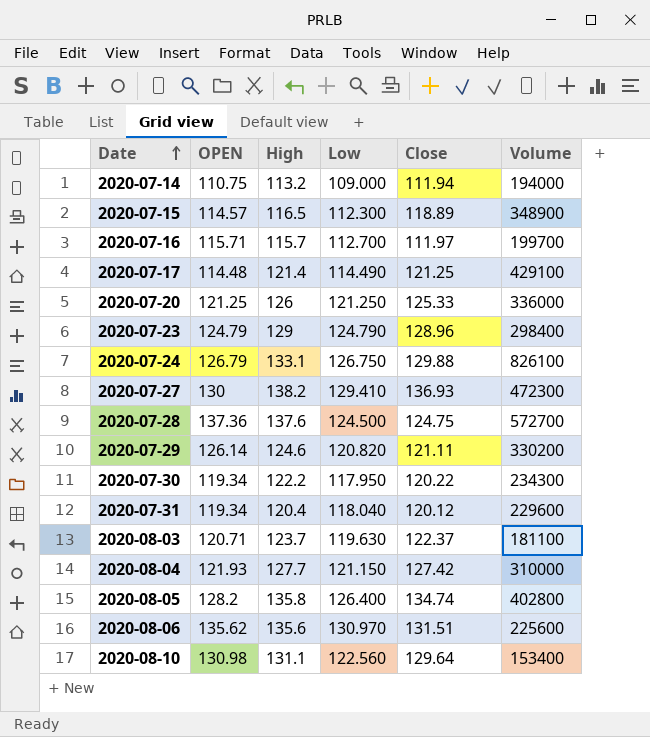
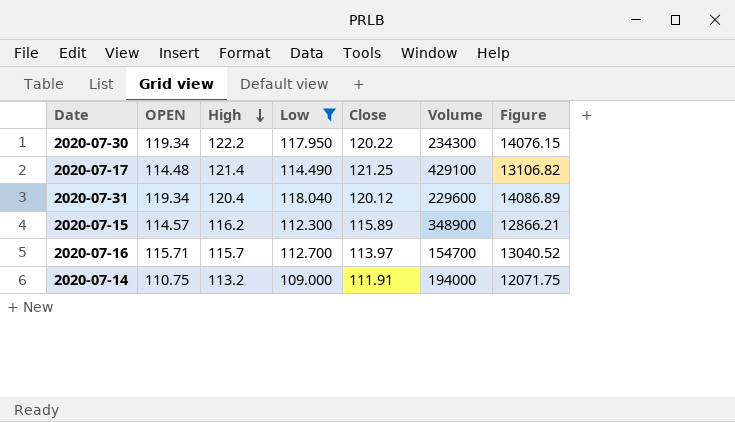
filter: none -> Low <= 118.040
row order: Date ascending -> High descending
column Figure | formula: none -> [OPEN] * [Low]
2020-07-15 | High: 116.5 -> 116.2
2020-07-15 | Close: 118.89 -> 115.89
2020-07-16 | Close: 111.97 -> 113.97
2020-07-16 | Volume: 199700 -> 154700
2020-07-14 | Close: 111.94 -> 111.91

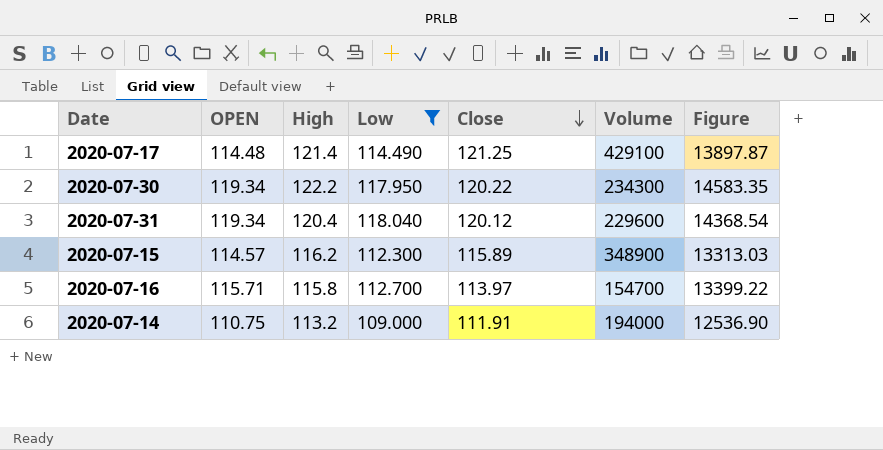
row order: High descending -> Close descending
column Figure | formula: [OPEN] * [Low] -> [OPEN] * [High]
2020-07-16 | High: 115.7 -> 115.8

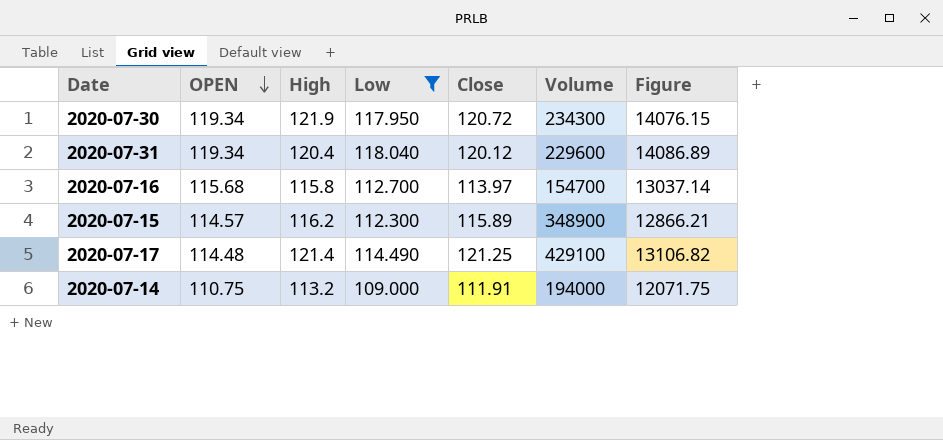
row order: Close descending -> OPEN descending
column Figure | formula: [OPEN] * [High] -> [OPEN] * [Low]
2020-07-30 | High: 122.2 -> 121.9
2020-07-30 | Close: 120.22 -> 120.72
2020-07-16 | OPEN: 115.71 -> 115.68

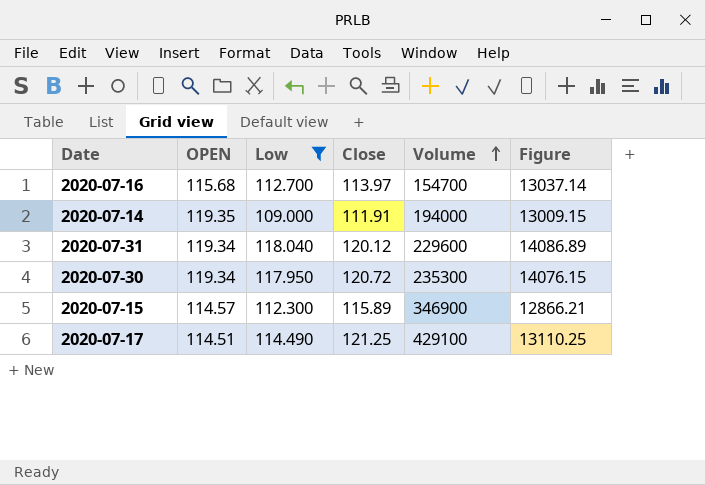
row order: OPEN descending -> Volume ascending
column High | position: 3 -> none
2020-07-14 | OPEN: 110.75 -> 119.35
2020-07-14 | Figure: 12071.75 -> 13009.15
2020-07-30 | Volume: 234300 -> 235300
2020-07-15 | Volume: 348900 -> 346900
2020-07-17 | OPEN: 114.48 -> 114.51
2020-07-17 | Figure: 13106.82 -> 13110.25

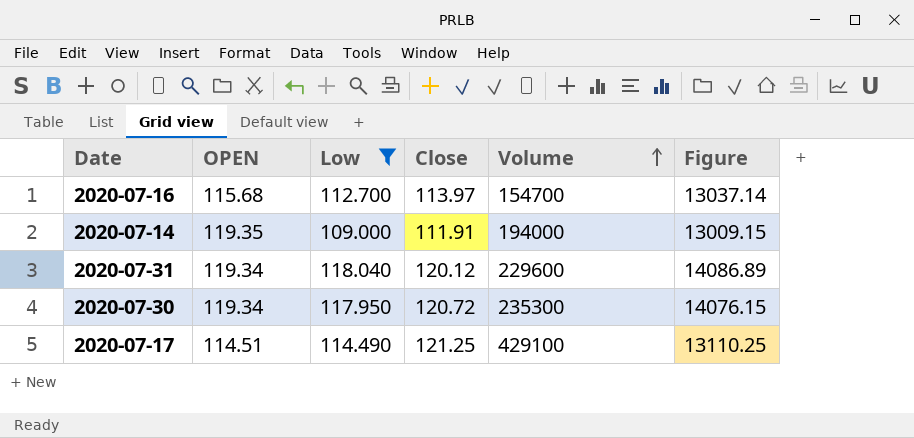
row 2020-07-15: 114.57 | 112.300 | 115.89 | 346900 | 12866.21 -> none

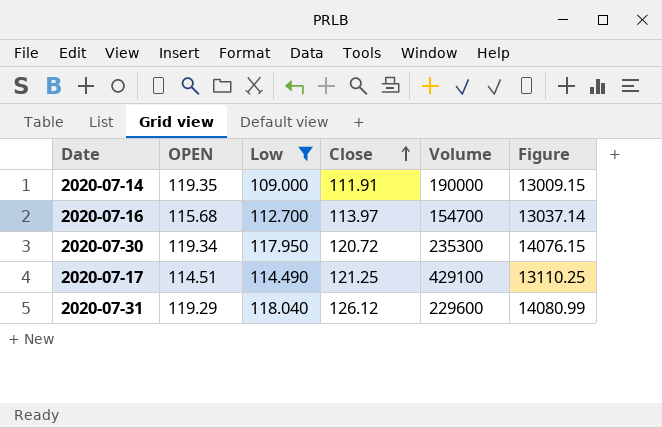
row order: Volume ascending -> Close ascending
2020-07-14 | Volume: 194000 -> 190000
2020-07-31 | OPEN: 119.34 -> 119.29
2020-07-31 | Close: 120.12 -> 126.12
2020-07-31 | Figure: 14086.89 -> 14080.99

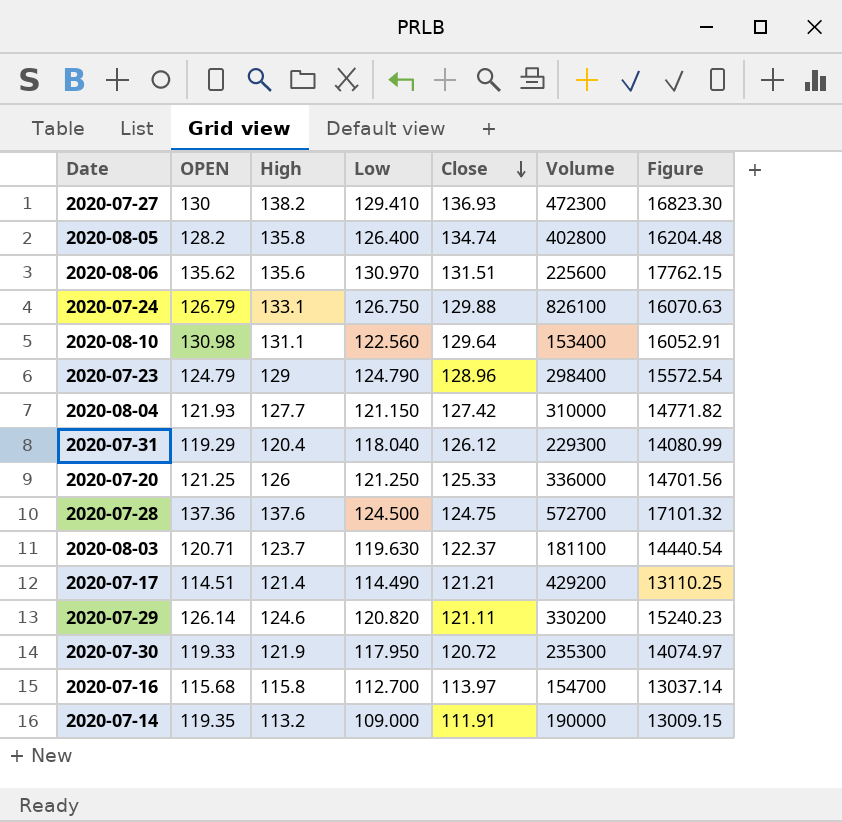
filter: Low <= 118.040 -> none
row order: Close ascending -> Close descending
column High | position: none -> 3
2020-07-31 | Volume: 229600 -> 229300
2020-07-17 | Close: 121.25 -> 121.21
2020-07-17 | Volume: 429100 -> 429200
2020-07-30 | OPEN: 119.34 -> 119.33
2020-07-30 | Figure: 14076.15 -> 14074.97

